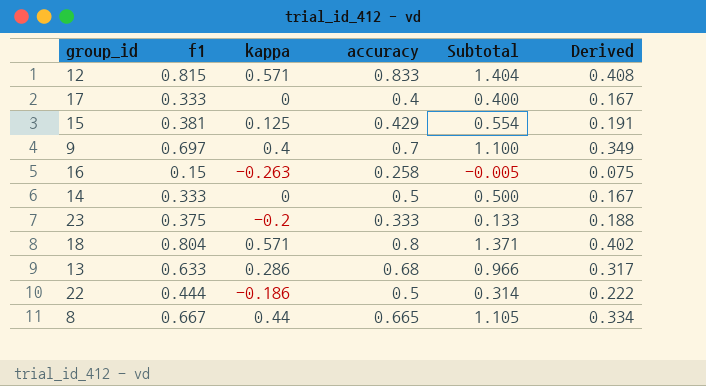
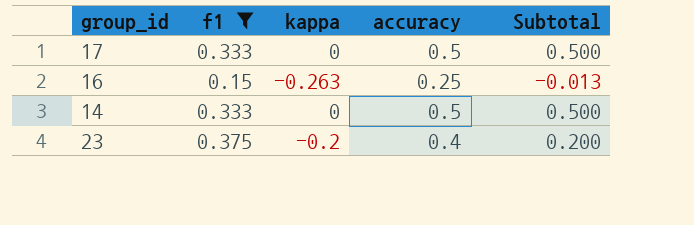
filter: none -> f1 <= 0.375
column Derived | formula: [f1] * 0.5 -> none
17 | accuracy: 0.4 -> 0.5
17 | Subtotal: 0.400 -> 0.500
16 | accuracy: 0.258 -> 0.25
16 | Subtotal: -0.005 -> -0.013
23 | accuracy: 0.333 -> 0.4
23 | Subtotal: 0.133 -> 0.200

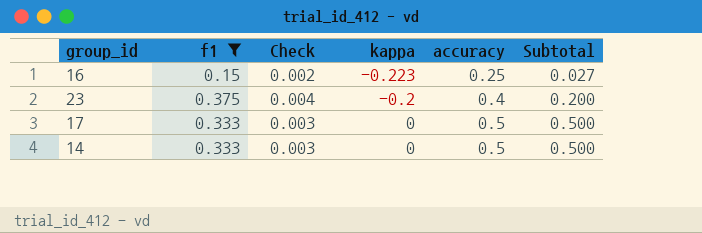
row order: none -> kappa ascending
column Check | formula: none -> [f1] * 0.01
16 | kappa: -0.263 -> -0.223
16 | Subtotal: -0.013 -> 0.027

